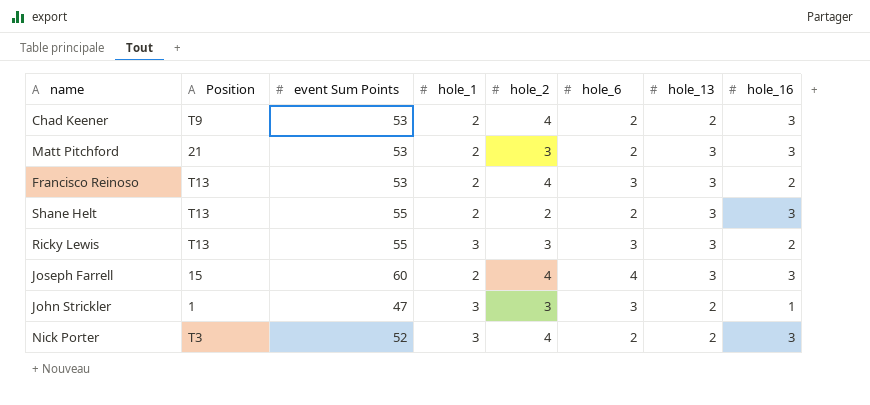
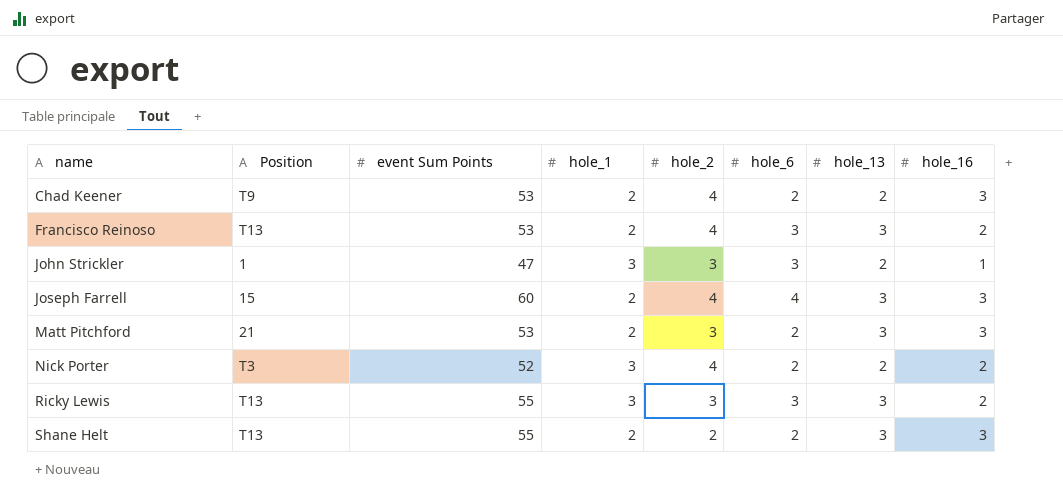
row order: none -> name ascending
Nick Porter | hole_16: 3 -> 2

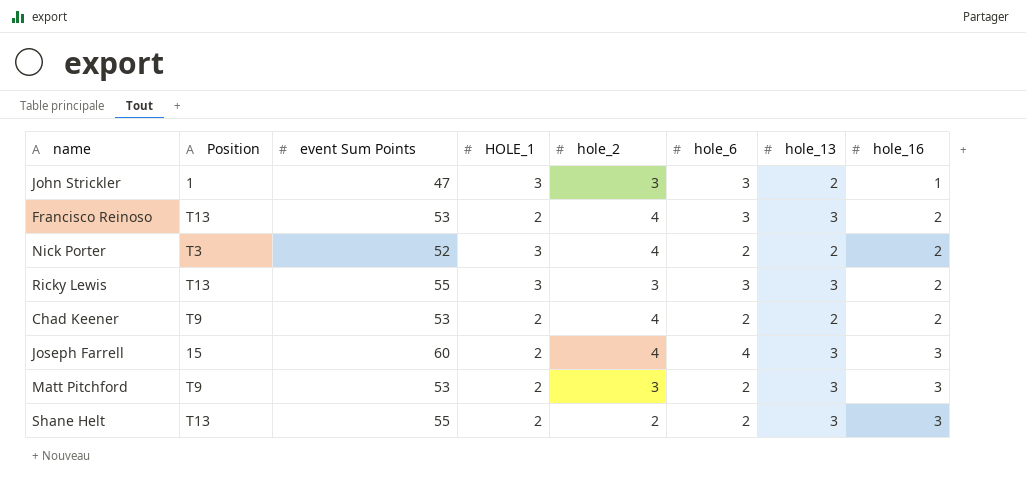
row order: name ascending -> hole_16 ascending
column name: hole_1 -> HOLE_1
Chad Keener | hole_16: 3 -> 2
Matt Pitchford | Position: 21 -> T9

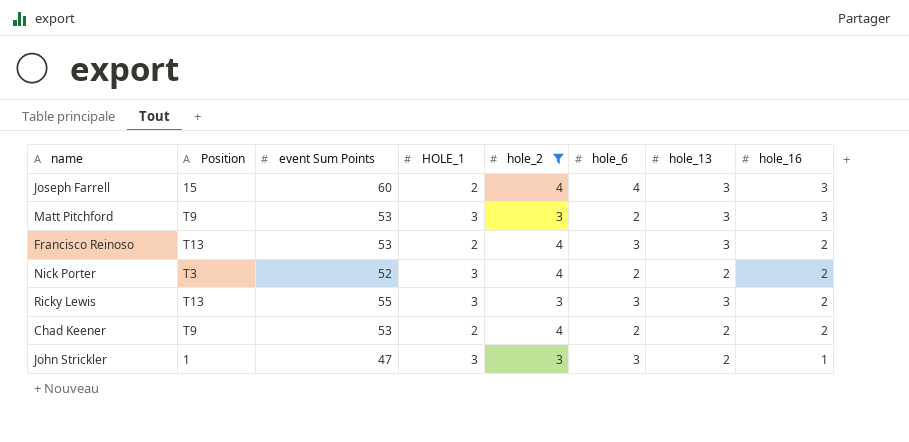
filter: none -> hole_2 != 2
row order: hole_16 ascending -> hole_16 descending
Matt Pitchford | HOLE_1: 2 -> 3

